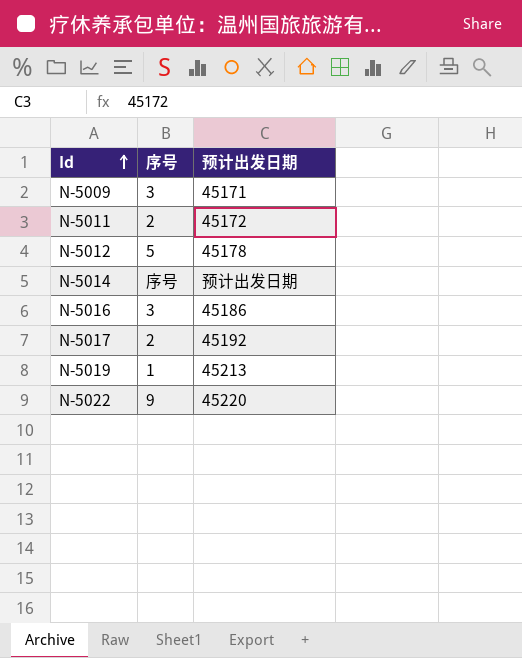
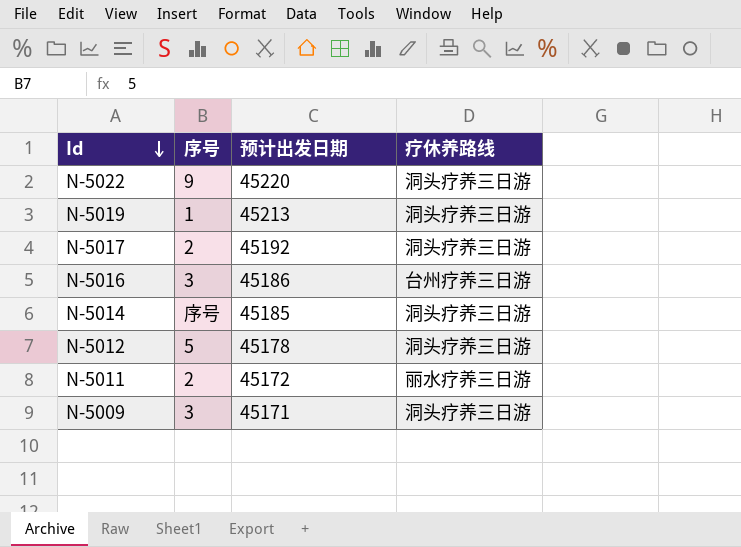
row order: Id ascending -> Id descending
column 疗休养路线 | position: none -> 4
N-5014 | 预计出发日期: 预计出发日期 -> 45185

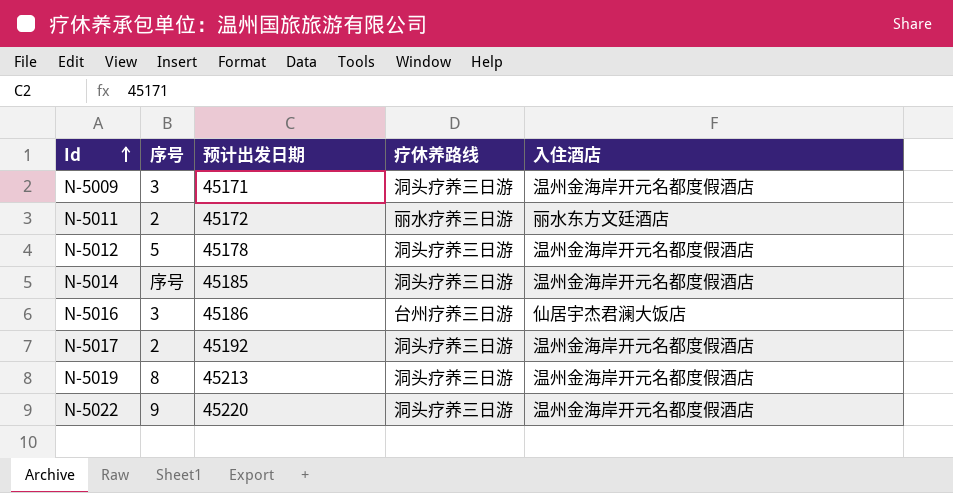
row order: Id descending -> Id ascending
column 入住酒店 | position: none -> 5
N-5019 | 序号: 1 -> 8

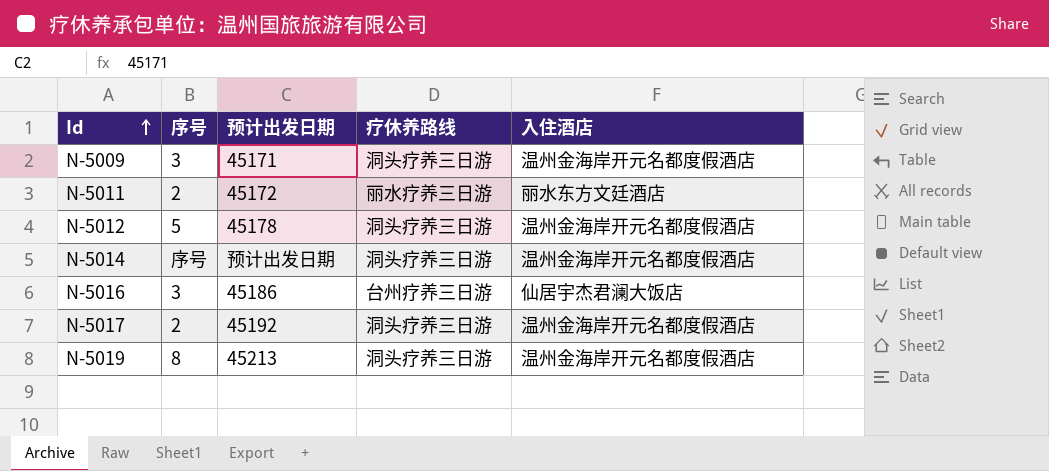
row N-5022: 9 | 45220 | 洞头疗养三日游 | 温州金海岸开元名都度假酒店 -> none
N-5014 | 预计出发日期: 45185 -> 预计出发日期

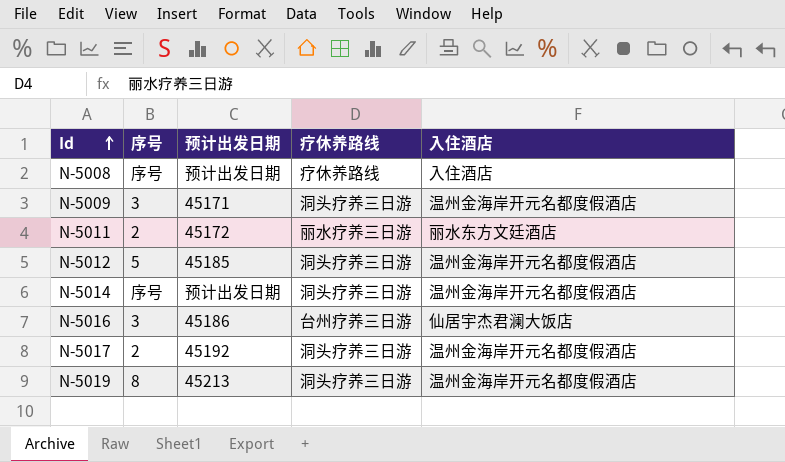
row N-5008: none -> 序号 | 预计出发日期 | 疗休养路线 | 入住酒店
N-5012 | 预计出发日期: 45178 -> 45185

